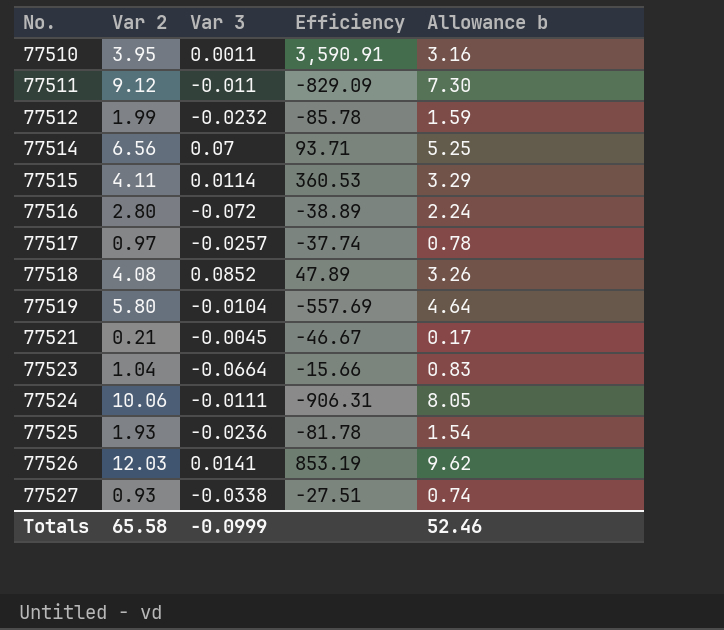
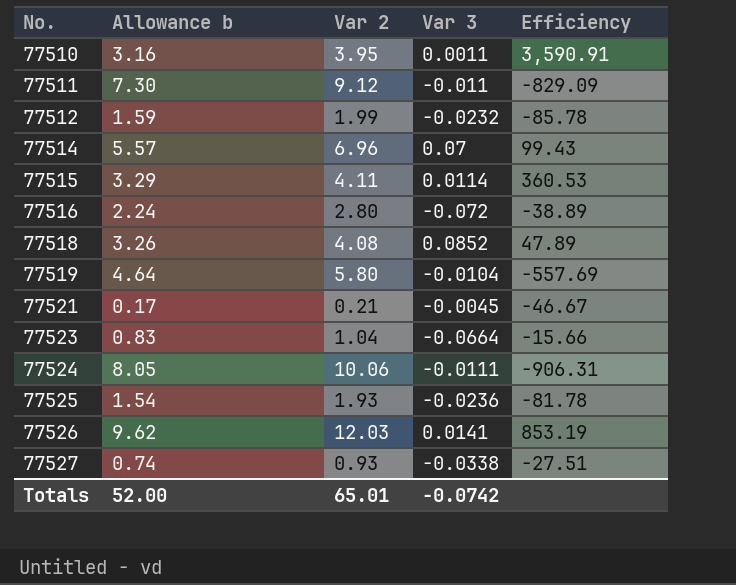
column Allowance b | position: 5 -> 2
row 77517: 0.97 | -0.0257 | -37.74 | 0.78 -> none
77514 | Allowance b: 5.25 -> 5.57
77514 | Var 2: 6.56 -> 6.96
77514 | Efficiency: 93.71 -> 99.43
Totals | Allowance b: 52.46 -> 52.00
Totals | Var 2: 65.58 -> 65.01
Totals | Var 3: -0.0999 -> -0.0742

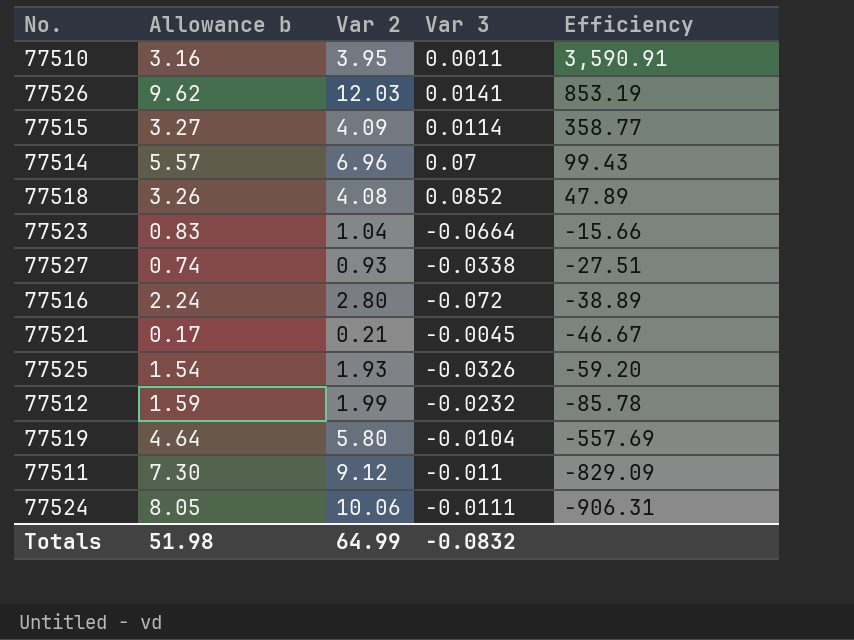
row order: No. ascending -> Efficiency descending
77515 | Allowance b: 3.29 -> 3.27
77515 | Var 2: 4.11 -> 4.09
77515 | Efficiency: 360.53 -> 358.77
77525 | Var 3: -0.0236 -> -0.0326
77525 | Efficiency: -81.78 -> -59.20
Totals | Allowance b: 52.00 -> 51.98
Totals | Var 2: 65.01 -> 64.99
Totals | Var 3: -0.0742 -> -0.0832

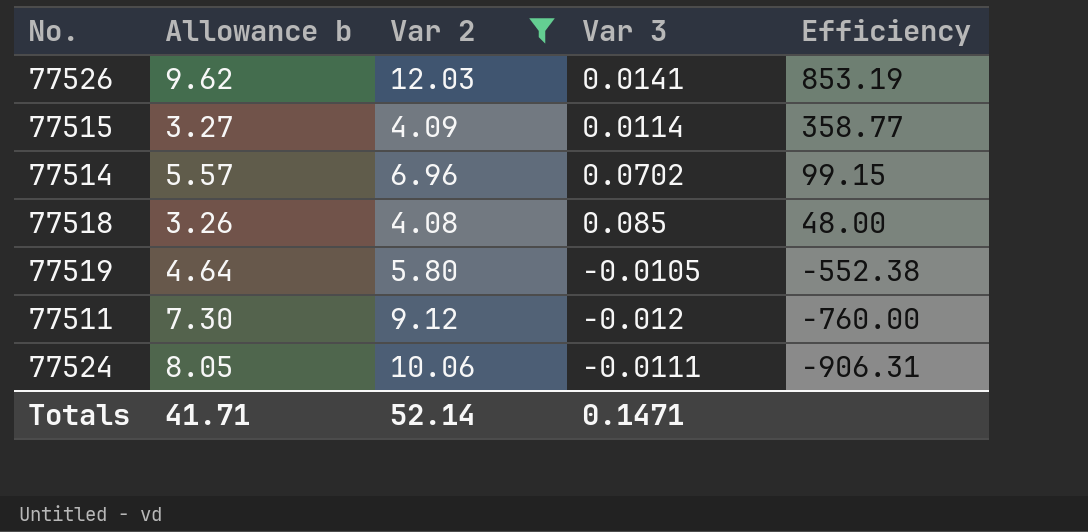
filter: none -> Var 2 >= 4.08
77514 | Var 3: 0.07 -> 0.0702
77514 | Efficiency: 99.43 -> 99.15
77518 | Var 3: 0.0852 -> 0.085
77518 | Efficiency: 47.89 -> 48.00
77519 | Var 3: -0.0104 -> -0.0105
77519 | Efficiency: -557.69 -> -552.38
77511 | Var 3: -0.011 -> -0.012
77511 | Efficiency: -829.09 -> -760.00
Totals | Allowance b: 51.98 -> 41.71
Totals | Var 2: 64.99 -> 52.14
Totals | Var 3: -0.0832 -> 0.1471

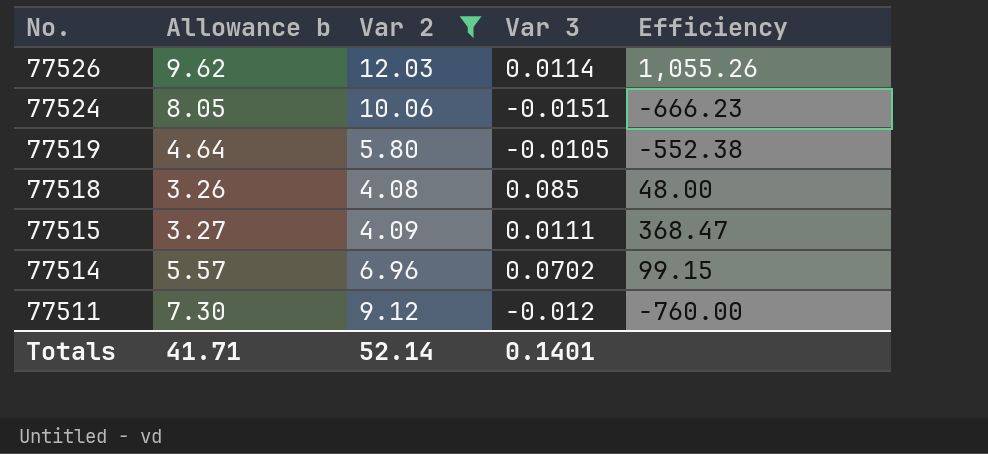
row order: Efficiency descending -> No. descending
77526 | Var 3: 0.0141 -> 0.0114
77526 | Efficiency: 853.19 -> 1,055.26
77524 | Var 3: -0.0111 -> -0.0151
77524 | Efficiency: -906.31 -> -666.23
77515 | Var 3: 0.0114 -> 0.0111
77515 | Efficiency: 358.77 -> 368.47
Totals | Var 3: 0.1471 -> 0.1401

